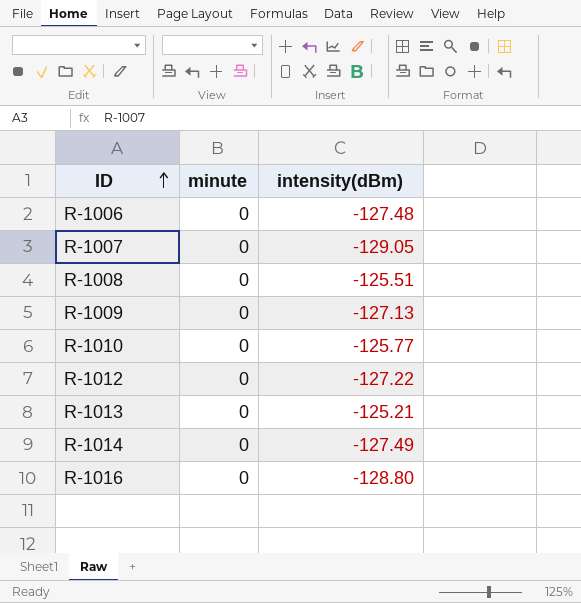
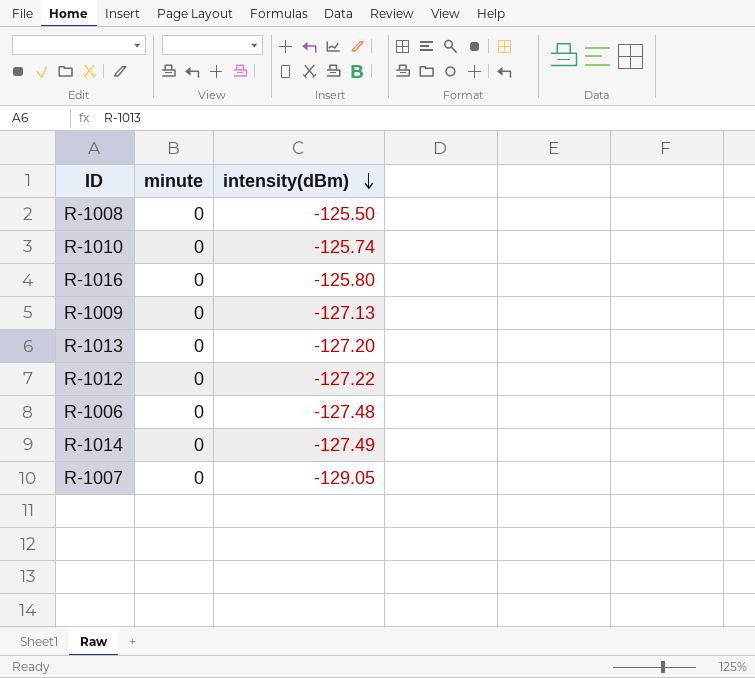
row order: ID ascending -> intensity(dBm) descending
R-1008 | intensity(dBm): -125.51 -> -125.50
R-1010 | intensity(dBm): -125.77 -> -125.74
R-1016 | intensity(dBm): -128.80 -> -125.80
R-1013 | intensity(dBm): -125.21 -> -127.20

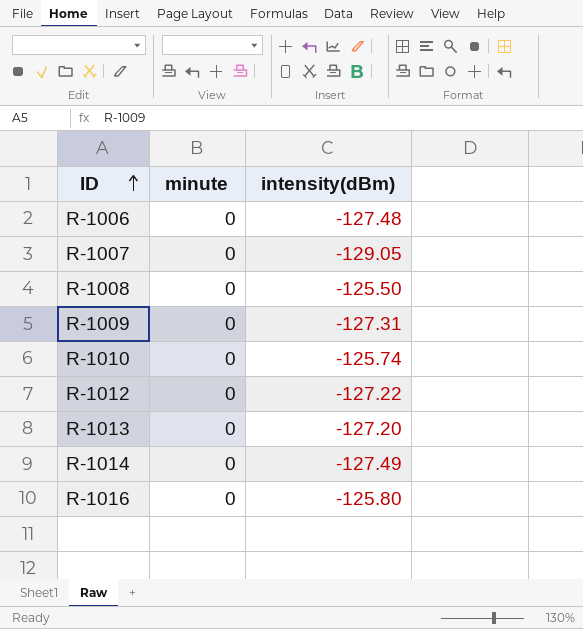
row order: intensity(dBm) descending -> ID ascending
R-1009 | intensity(dBm): -127.13 -> -127.31

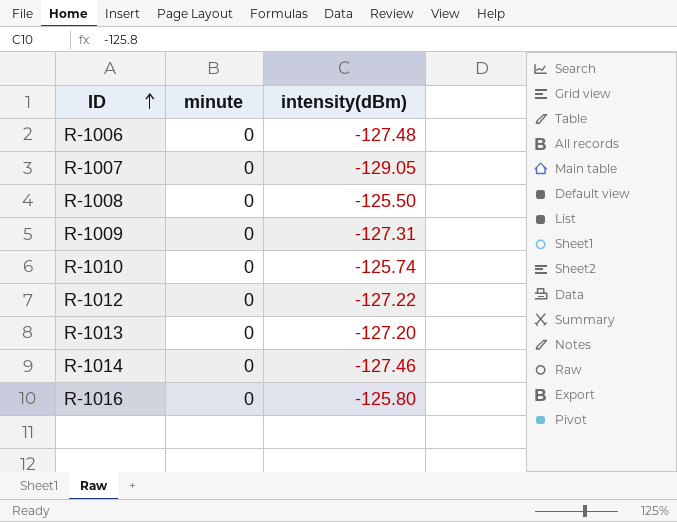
R-1014 | intensity(dBm): -127.49 -> -127.46

